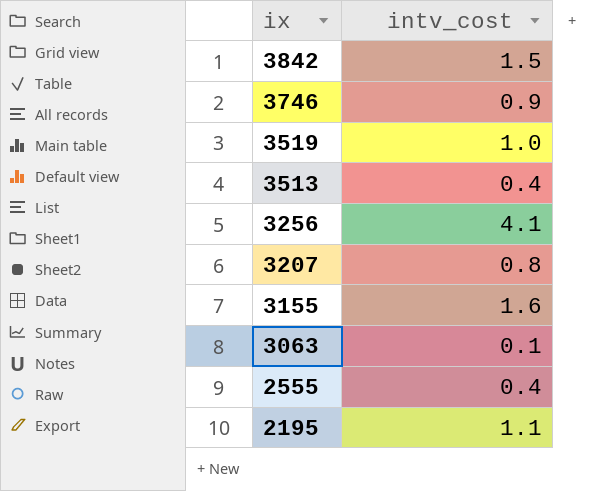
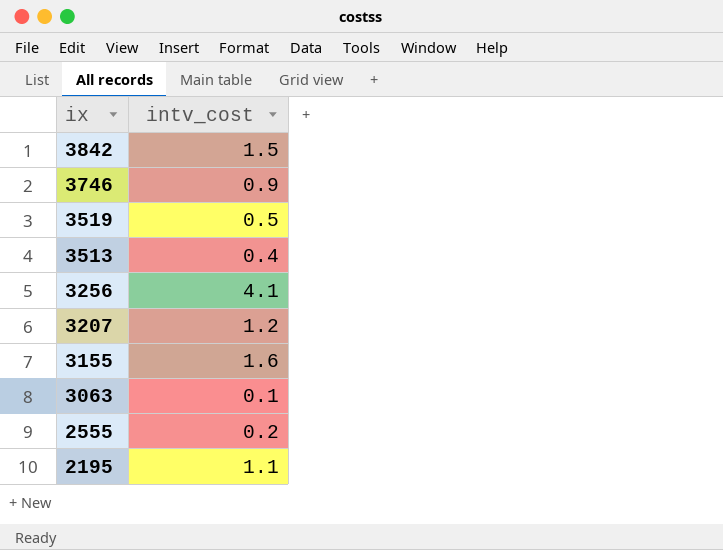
3519 | intv_cost: 1.0 -> 0.5
3207 | intv_cost: 0.8 -> 1.2
2555 | intv_cost: 0.4 -> 0.2

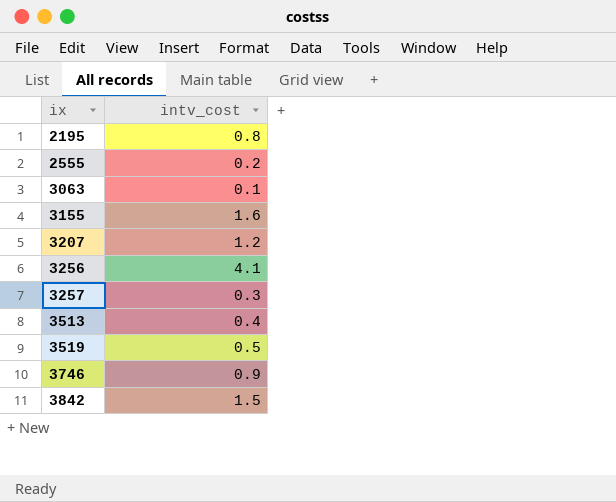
row order: ix descending -> ix ascending
2195 | intv_cost: 1.1 -> 0.8
row 3257: none -> 0.3

